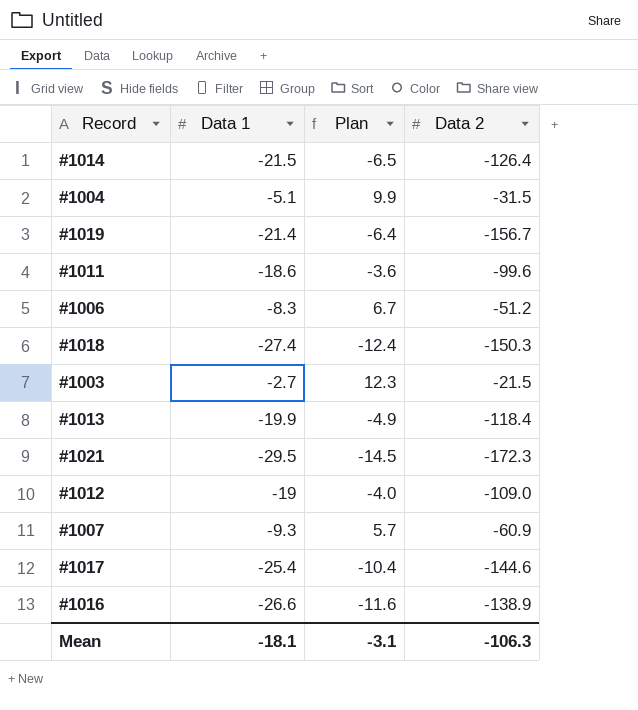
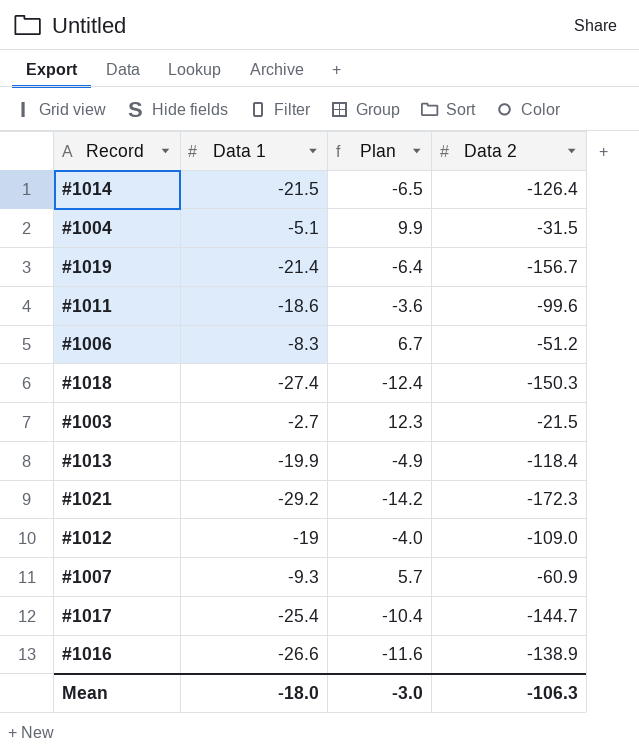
#1021 | Data 1: -29.5 -> -29.2
#1021 | Plan: -14.5 -> -14.2
#1017 | Data 2: -144.6 -> -144.7
Mean | Data 1: -18.1 -> -18.0
Mean | Plan: -3.1 -> -3.0

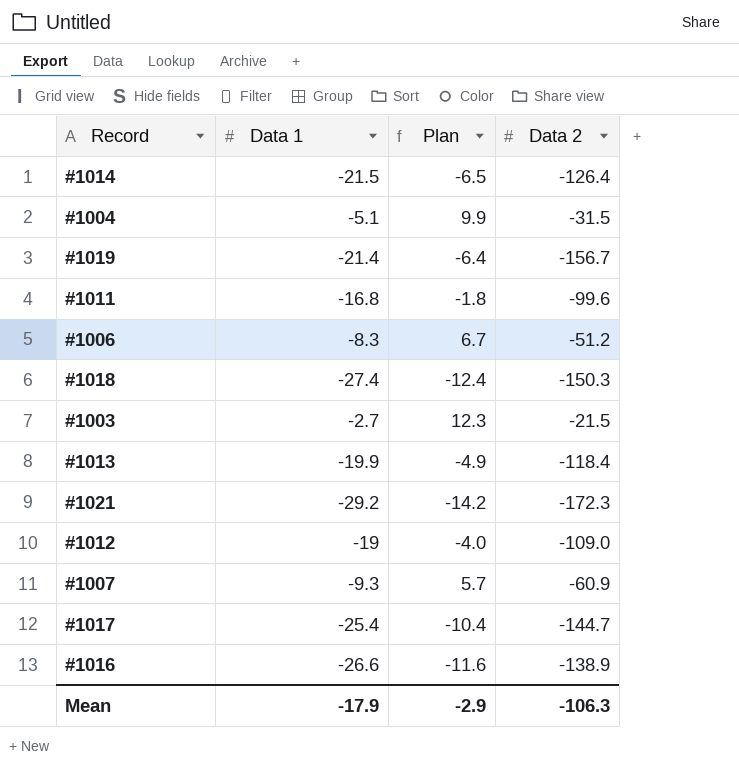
#1011 | Data 1: -18.6 -> -16.8
#1011 | Plan: -3.6 -> -1.8
Mean | Data 1: -18.0 -> -17.9
Mean | Plan: -3.0 -> -2.9

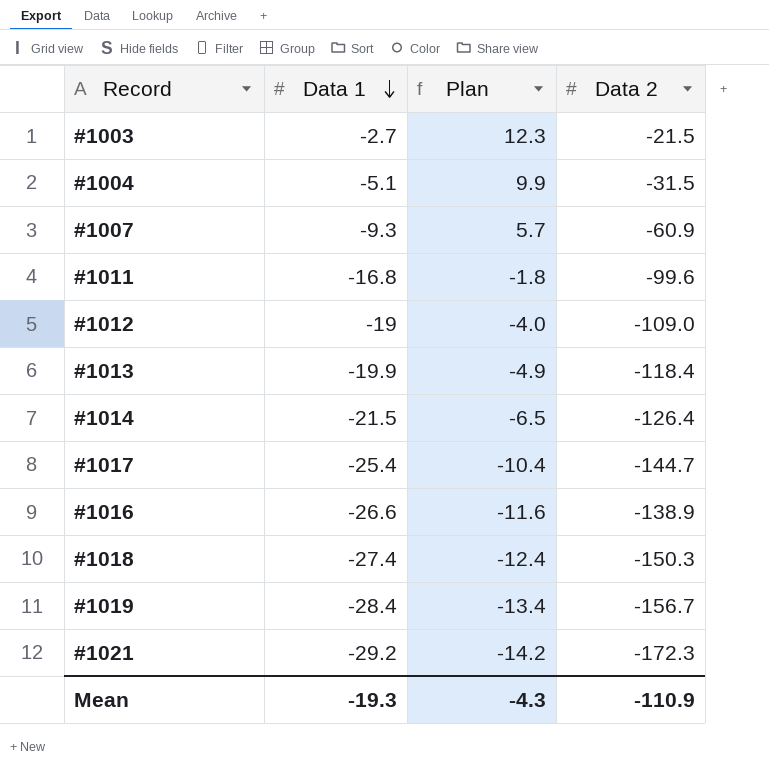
row order: none -> Data 1 descending
row #1006: -8.3 | 6.7 | -51.2 -> none
#1019 | Data 1: -21.4 -> -28.4
#1019 | Plan: -6.4 -> -13.4
Mean | Data 1: -17.9 -> -19.3
Mean | Plan: -2.9 -> -4.3
Mean | Data 2: -106.3 -> -110.9

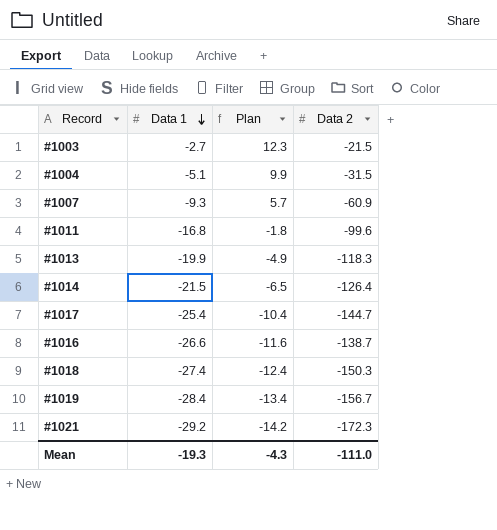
row #1012: -19 | -4.0 | -109.0 -> none
#1013 | Data 2: -118.4 -> -118.3
#1016 | Data 2: -138.9 -> -138.7
Mean | Data 2: -110.9 -> -111.0

